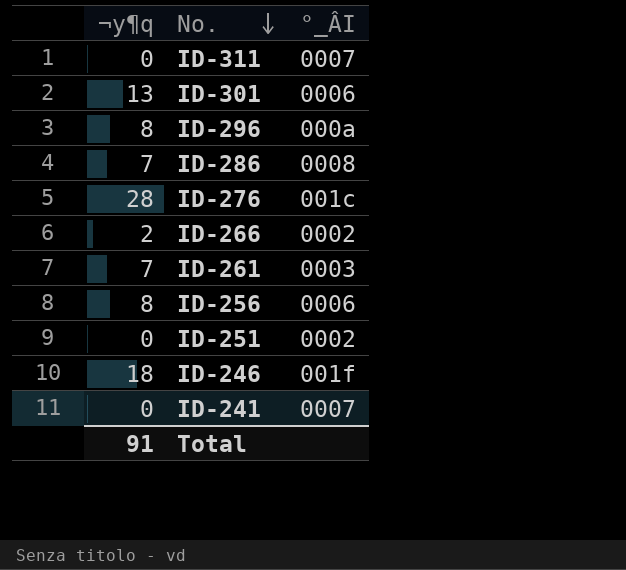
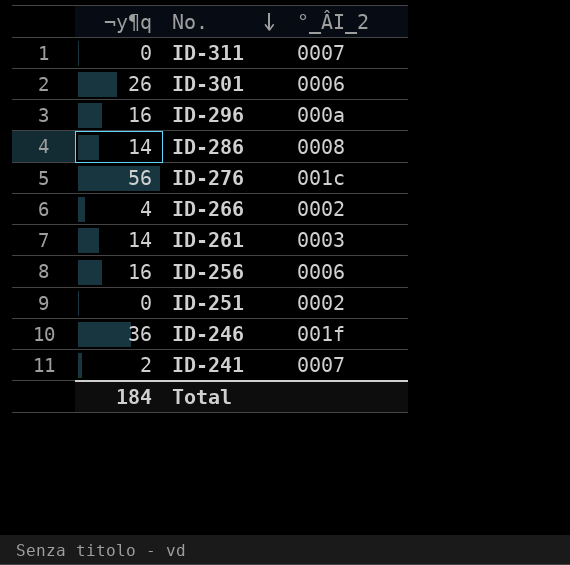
column name: °_ÂI -> °_ÂI_2
ID-301 | ¬y¶q: 13 -> 26
ID-296 | ¬y¶q: 8 -> 16
ID-286 | ¬y¶q: 7 -> 14
ID-276 | ¬y¶q: 28 -> 56
ID-266 | ¬y¶q: 2 -> 4
ID-261 | ¬y¶q: 7 -> 14
ID-256 | ¬y¶q: 8 -> 16
ID-246 | ¬y¶q: 18 -> 36
ID-241 | ¬y¶q: 0 -> 2
Total | ¬y¶q: 91 -> 184

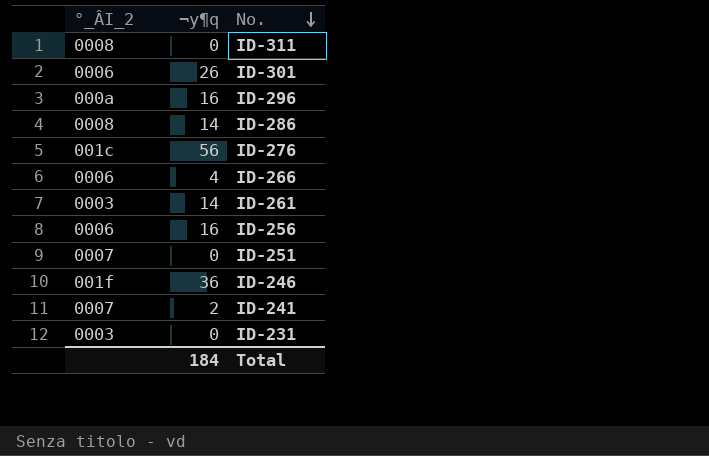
column °_ÂI_2 | position: 3 -> 1
ID-311 | °_ÂI_2: 0007 -> 0008
ID-266 | °_ÂI_2: 0002 -> 0006
ID-251 | °_ÂI_2: 0002 -> 0007
row ID-231: none -> 0003 | 0

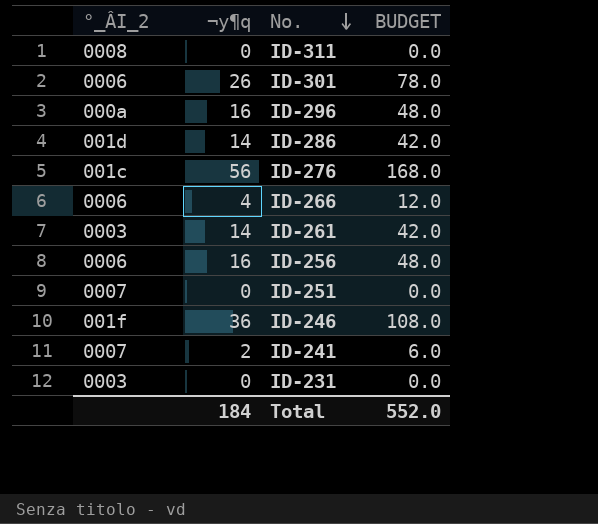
column BUDGET | formula: none -> [¬y¶q] * 3
ID-286 | °_ÂI_2: 0008 -> 001d

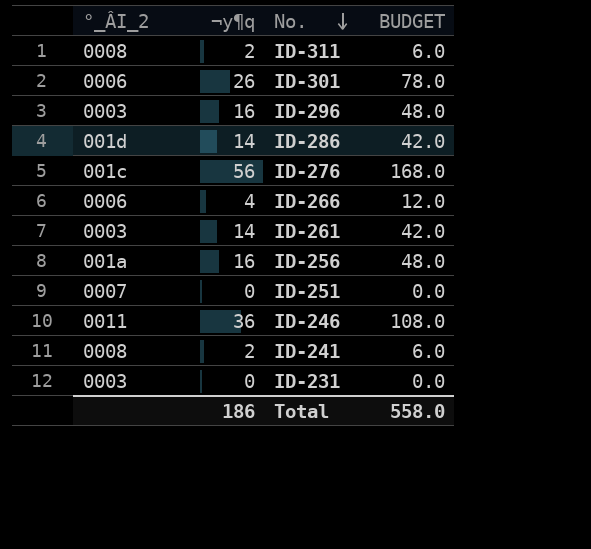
ID-311 | ¬y¶q: 0 -> 2
ID-311 | BUDGET: 0.0 -> 6.0
ID-296 | °_ÂI_2: 000a -> 0003
ID-256 | °_ÂI_2: 0006 -> 001a
ID-246 | °_ÂI_2: 001f -> 0011
ID-241 | °_ÂI_2: 0007 -> 0008
Total | ¬y¶q: 184 -> 186
Total | BUDGET: 552.0 -> 558.0

